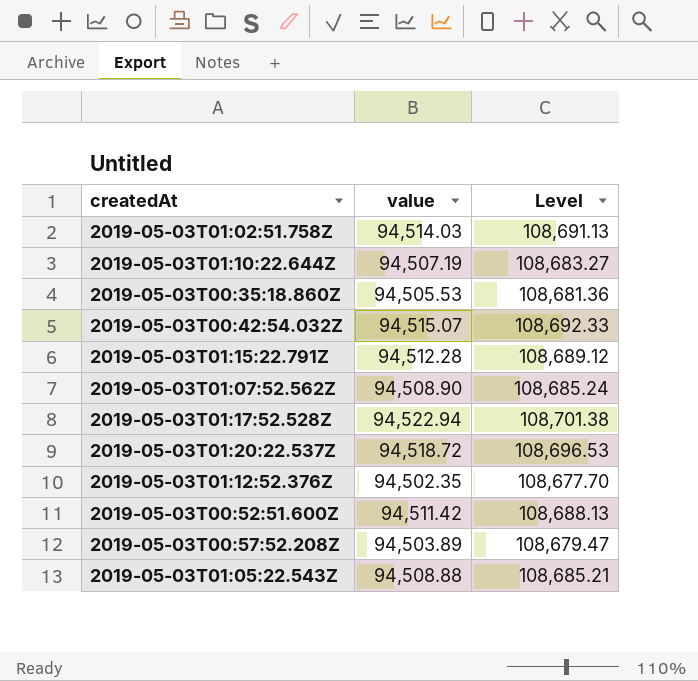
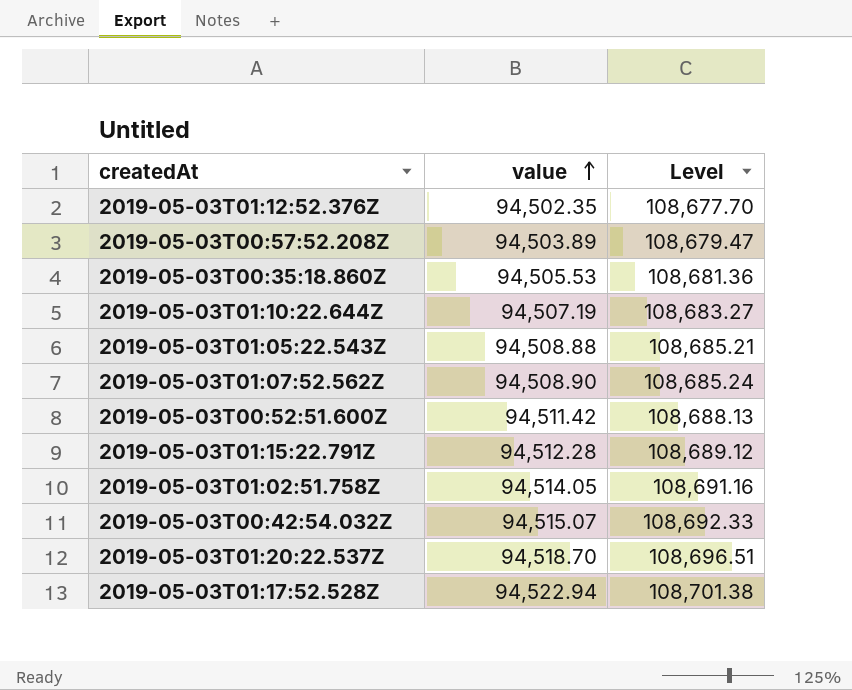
row order: none -> value ascending
2019-05-03T01:02:51.758Z | value: 94,514.03 -> 94,514.05
2019-05-03T01:02:51.758Z | Level: 108,691.13 -> 108,691.16
2019-05-03T01:20:22.537Z | value: 94,518.72 -> 94,518.70
2019-05-03T01:20:22.537Z | Level: 108,696.53 -> 108,696.51

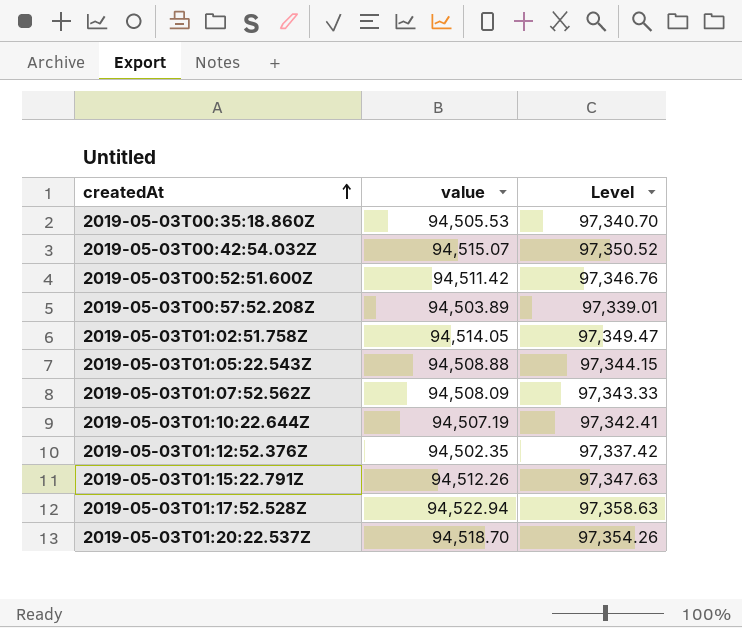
row order: value ascending -> createdAt ascending
column Level | formula: [value] * 1.15 -> [value] * 1.03
2019-05-03T01:07:52.562Z | value: 94,508.90 -> 94,508.09
2019-05-03T01:15:22.791Z | value: 94,512.28 -> 94,512.26

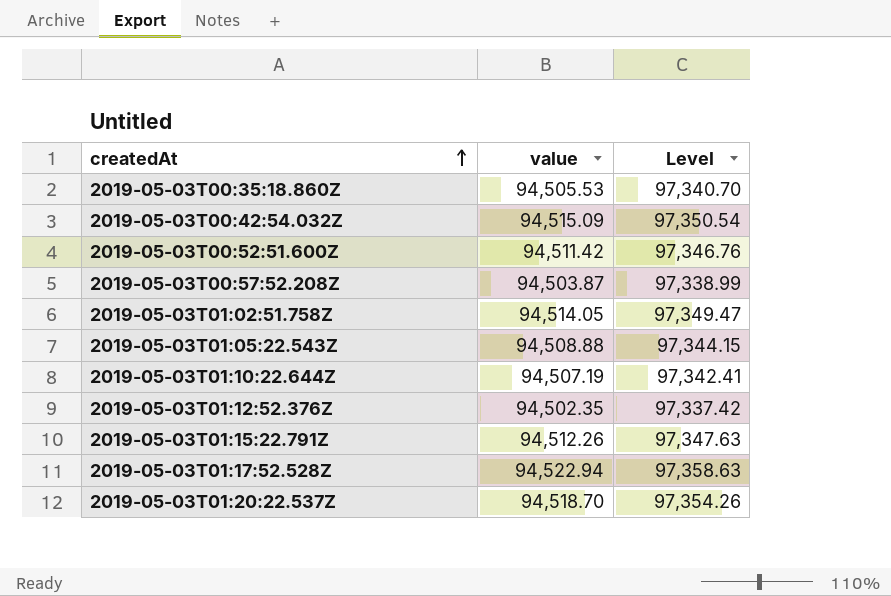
row 2019-05-03T01:07:52.562Z: 94,508.09 | 97,343.33 -> none
2019-05-03T00:42:54.032Z | value: 94,515.07 -> 94,515.09
2019-05-03T00:42:54.032Z | Level: 97,350.52 -> 97,350.54
2019-05-03T00:57:52.208Z | value: 94,503.89 -> 94,503.87
2019-05-03T00:57:52.208Z | Level: 97,339.01 -> 97,338.99

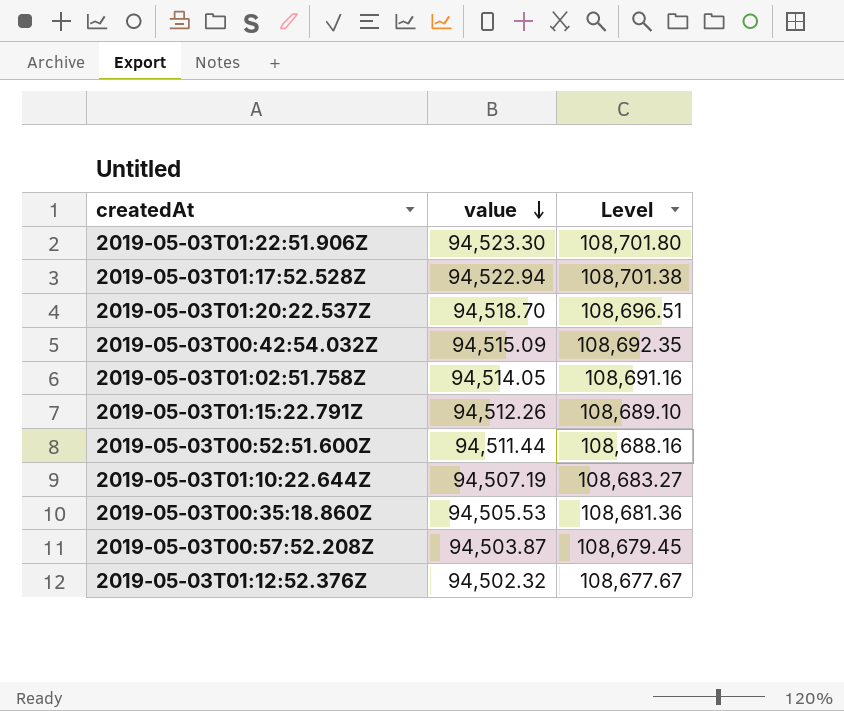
row order: createdAt ascending -> value descending
column Level | formula: [value] * 1.03 -> [value] * 1.15
row 2019-05-03T01:05:22.543Z: 94,508.88 | 97,344.15 -> none
row 2019-05-03T01:22:51.906Z: none -> 94,523.30 | 108,701.80
2019-05-03T00:52:51.600Z | value: 94,511.42 -> 94,511.44
2019-05-03T01:12:52.376Z | value: 94,502.35 -> 94,502.32

